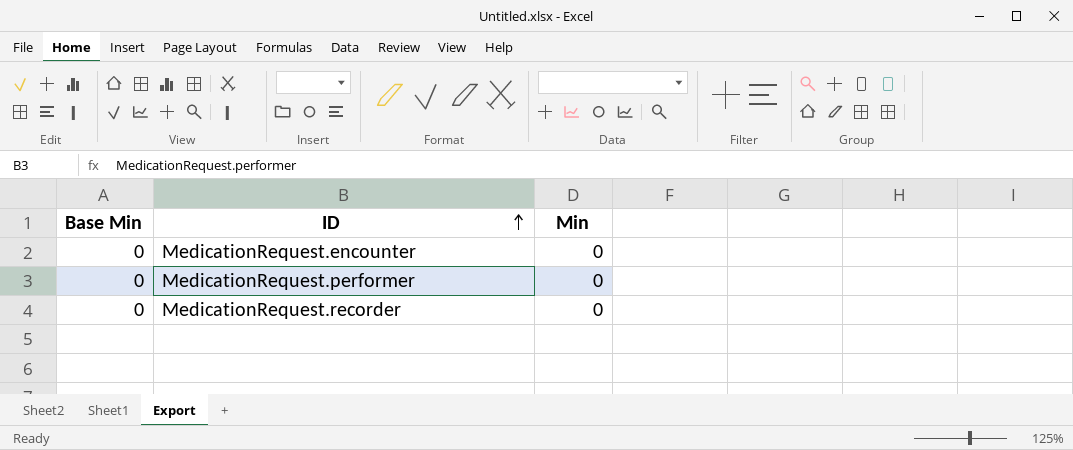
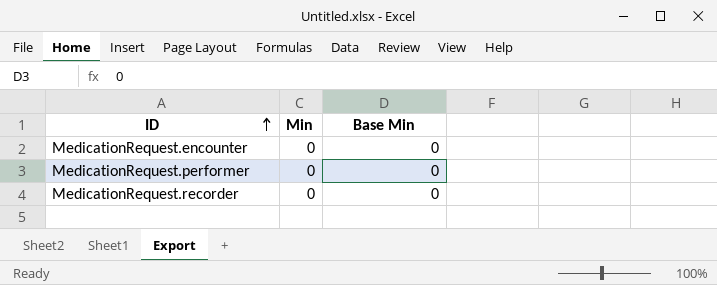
column Base Min | position: 1 -> 3

